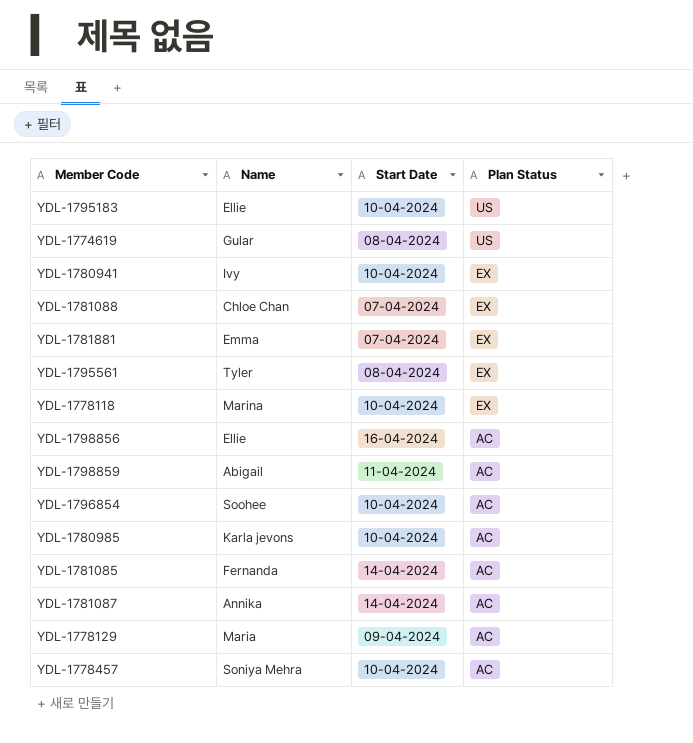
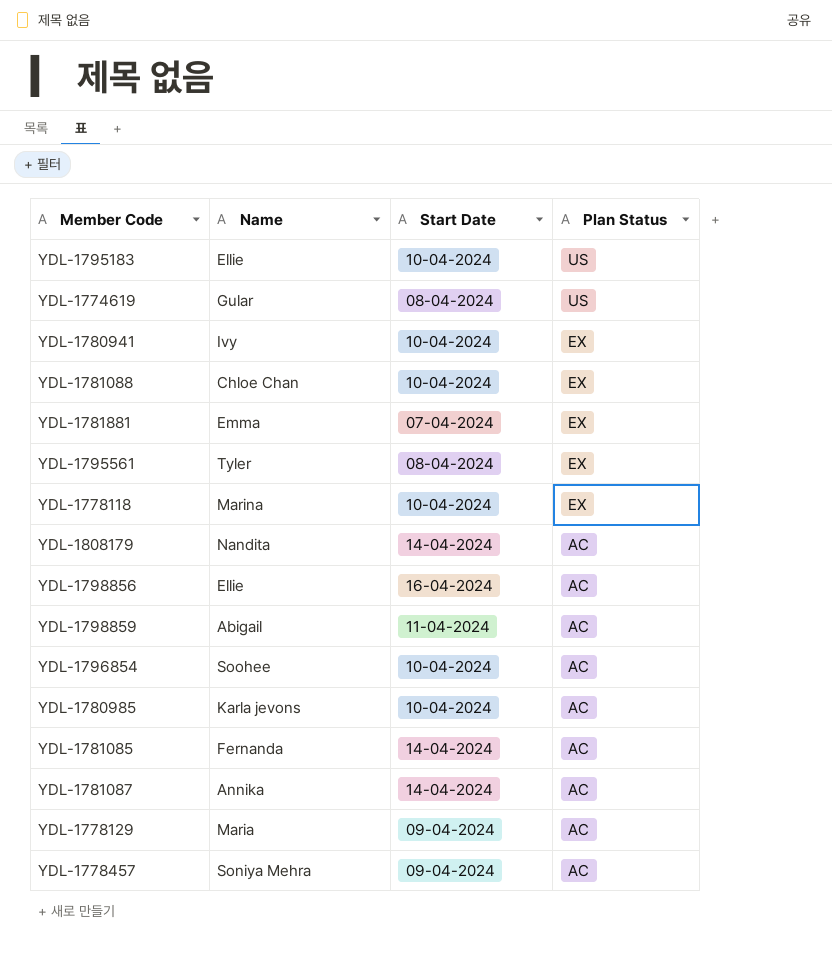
YDL-1781088 | Start Date: 07-04-2024 -> 10-04-2024
row YDL-1808179: none -> Nandita | 14-04-2024 | AC
YDL-1778457 | Start Date: 10-04-2024 -> 09-04-2024

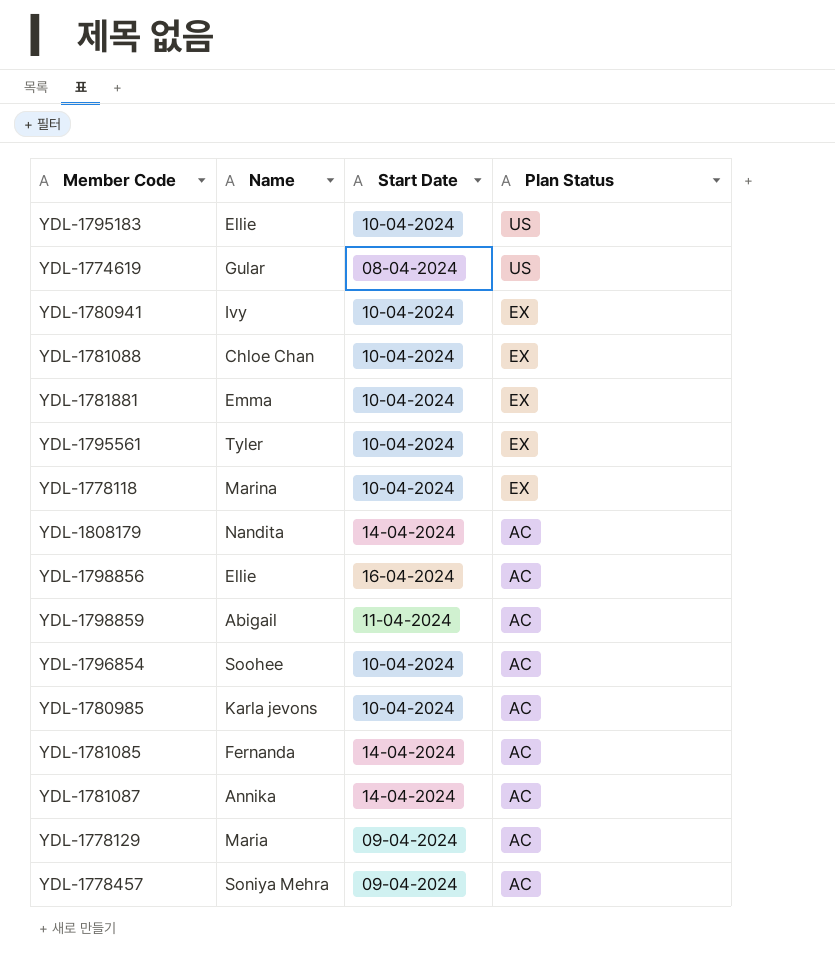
YDL-1781881 | Start Date: 07-04-2024 -> 10-04-2024
YDL-1795561 | Start Date: 08-04-2024 -> 10-04-2024

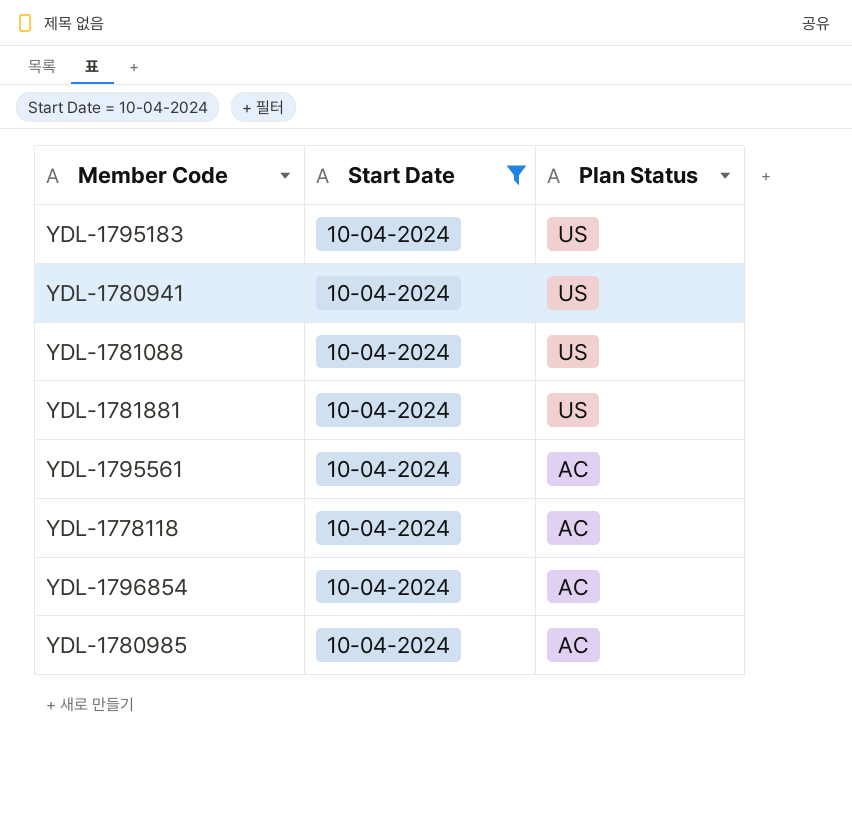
filter: none -> Start Date = 10-04-2024
column Name | position: 2 -> none
YDL-1780941 | Plan Status: EX -> US
YDL-1781088 | Plan Status: EX -> US
YDL-1781881 | Plan Status: EX -> US
YDL-1795561 | Plan Status: EX -> AC
YDL-1778118 | Plan Status: EX -> AC

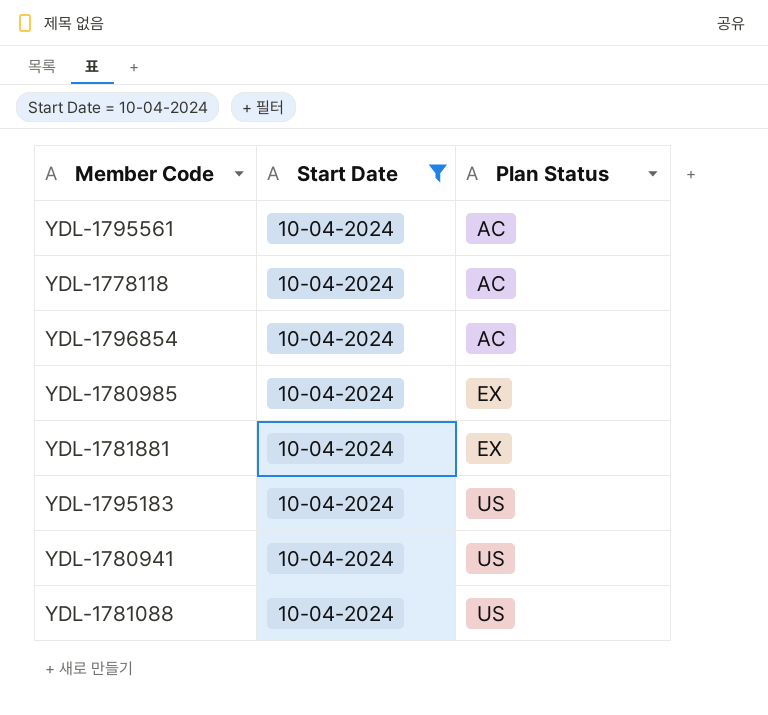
row order: Plan Status descending -> Plan Status ascending
YDL-1780985 | Plan Status: AC -> EX
YDL-1781881 | Plan Status: US -> EX

